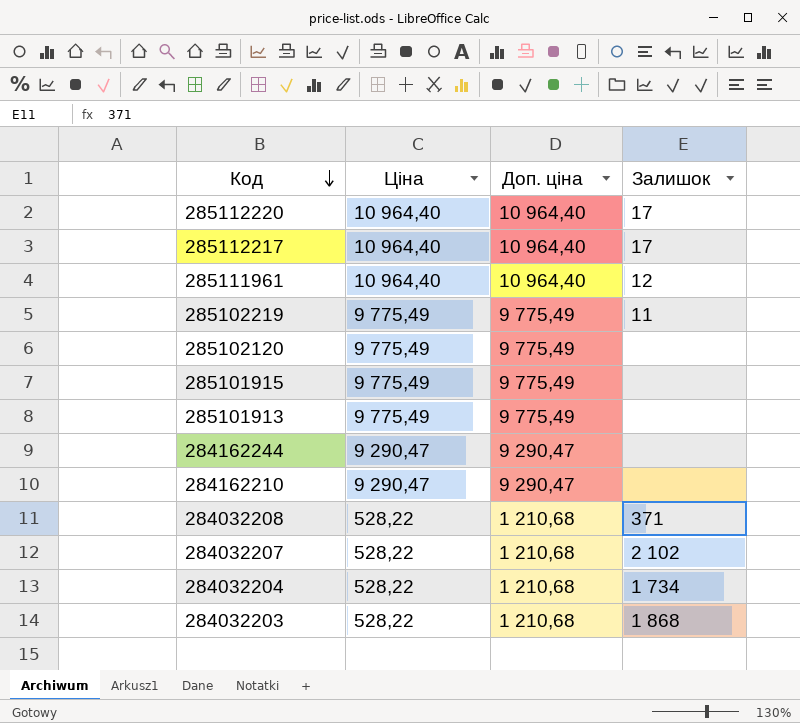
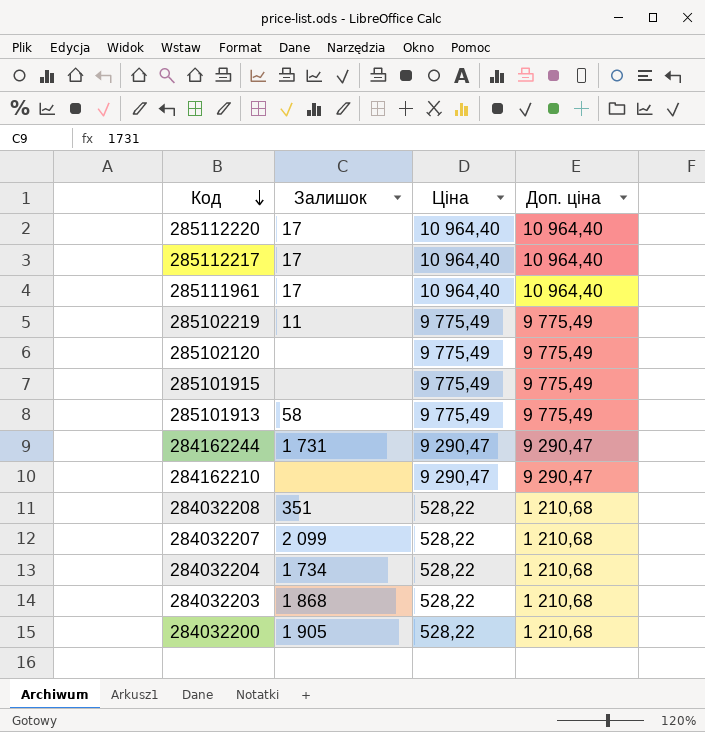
column Залишок | position: 4 -> 2
285111961 | Залишок: 12 -> 17
285101913 | Залишок: none -> 58
284162244 | Залишок: none -> 1 731
284032208 | Залишок: 371 -> 351
284032207 | Залишок: 2 102 -> 2 099
row 284032200: none -> 1 905 | 528,22 | 1 210,68

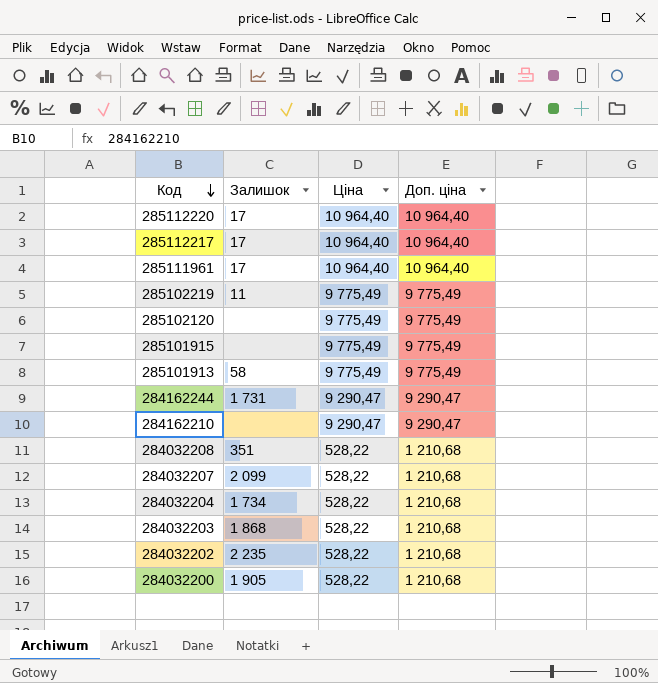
row 284032202: none -> 2 235 | 528,22 | 1 210,68

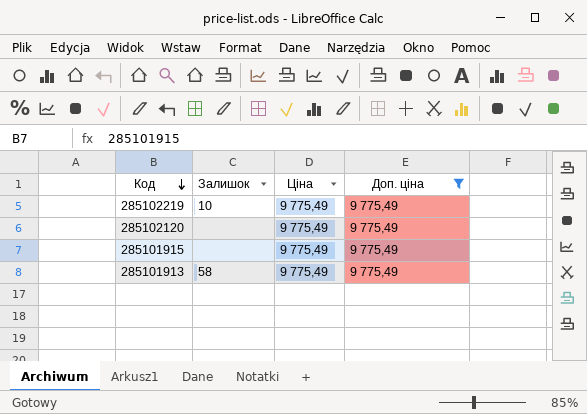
filter: none -> Доп. ціна = 9 775,49
285102219 | Залишок: 11 -> 10

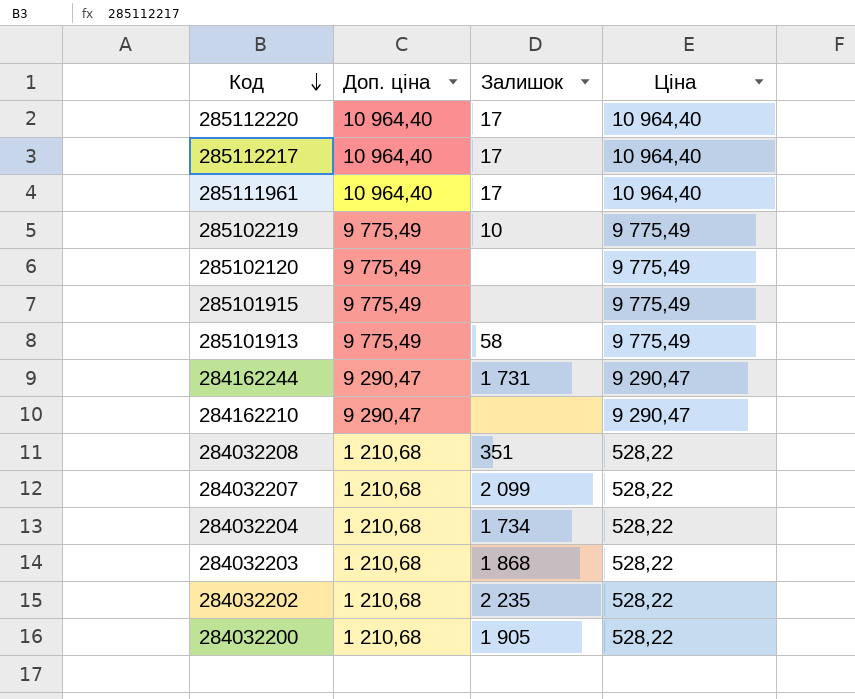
filter: Доп. ціна = 9 775,49 -> none
column Доп. ціна | position: 4 -> 2

